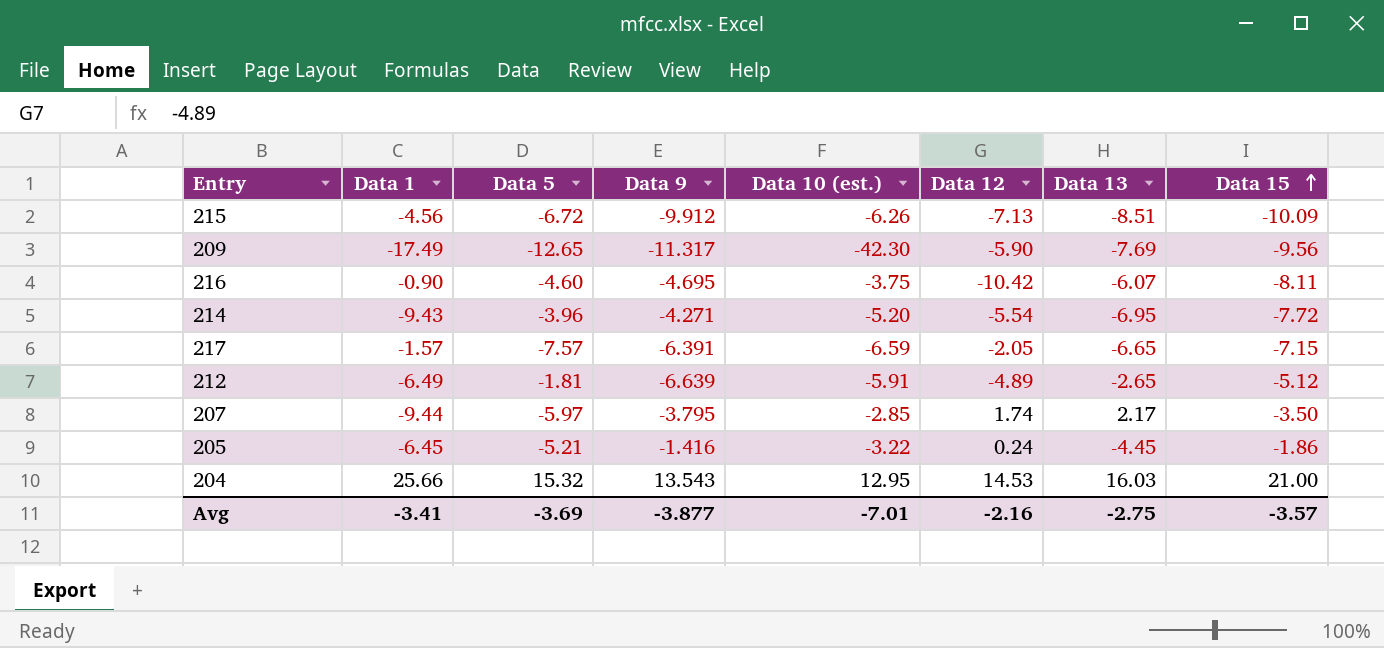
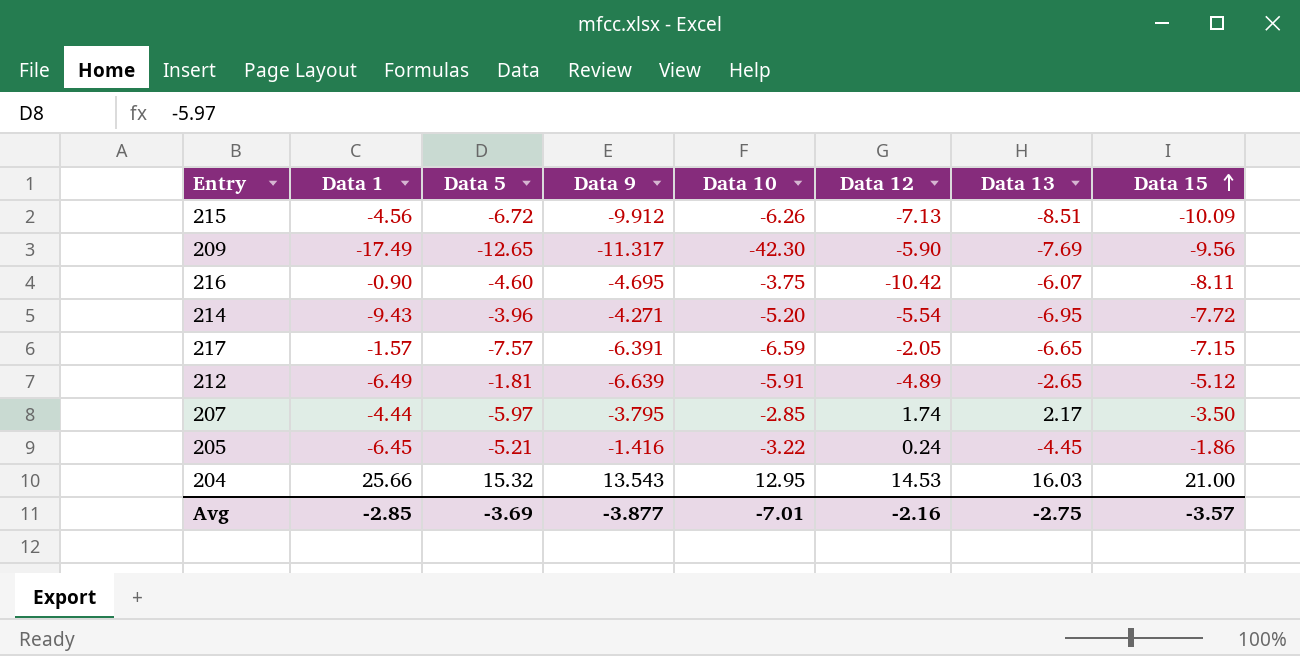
column name: Data 10 (est.) -> Data 10
207 | Data 1: -9.44 -> -4.44
Avg | Data 1: -3.41 -> -2.85

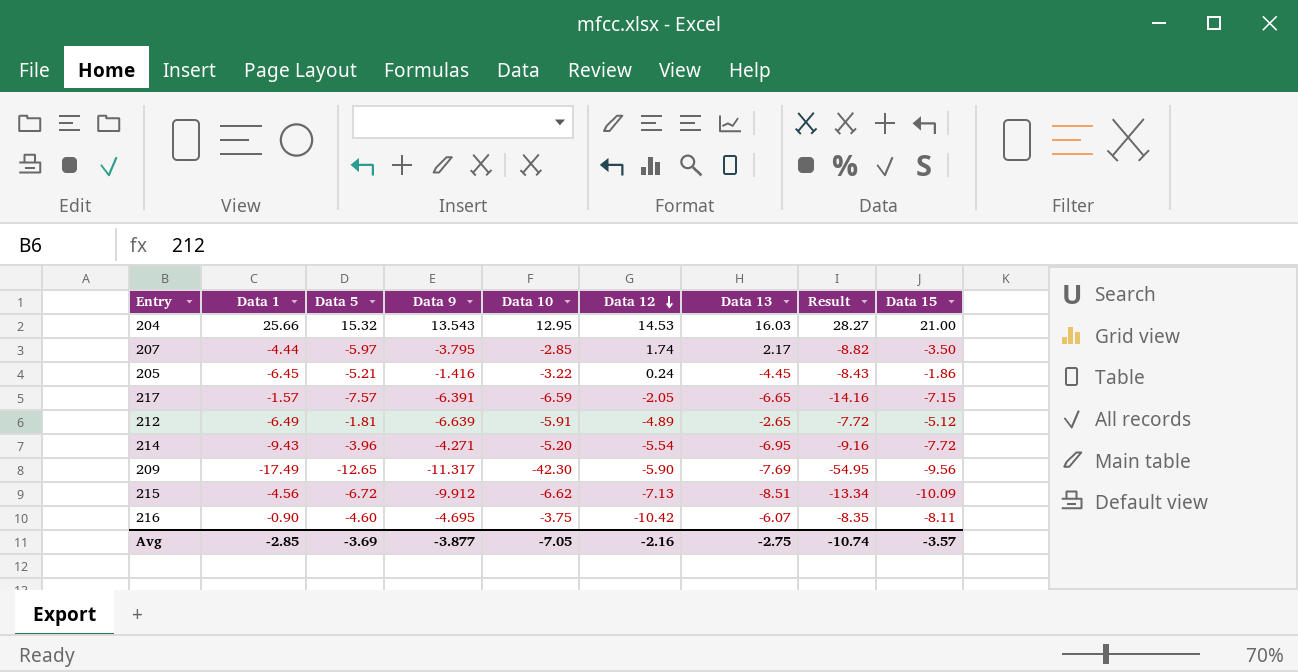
row order: Data 15 ascending -> Data 12 descending
column Result | formula: none -> [Data 5] + [Data 10]
215 | Data 10: -6.26 -> -6.62
Avg | Data 10: -7.01 -> -7.05

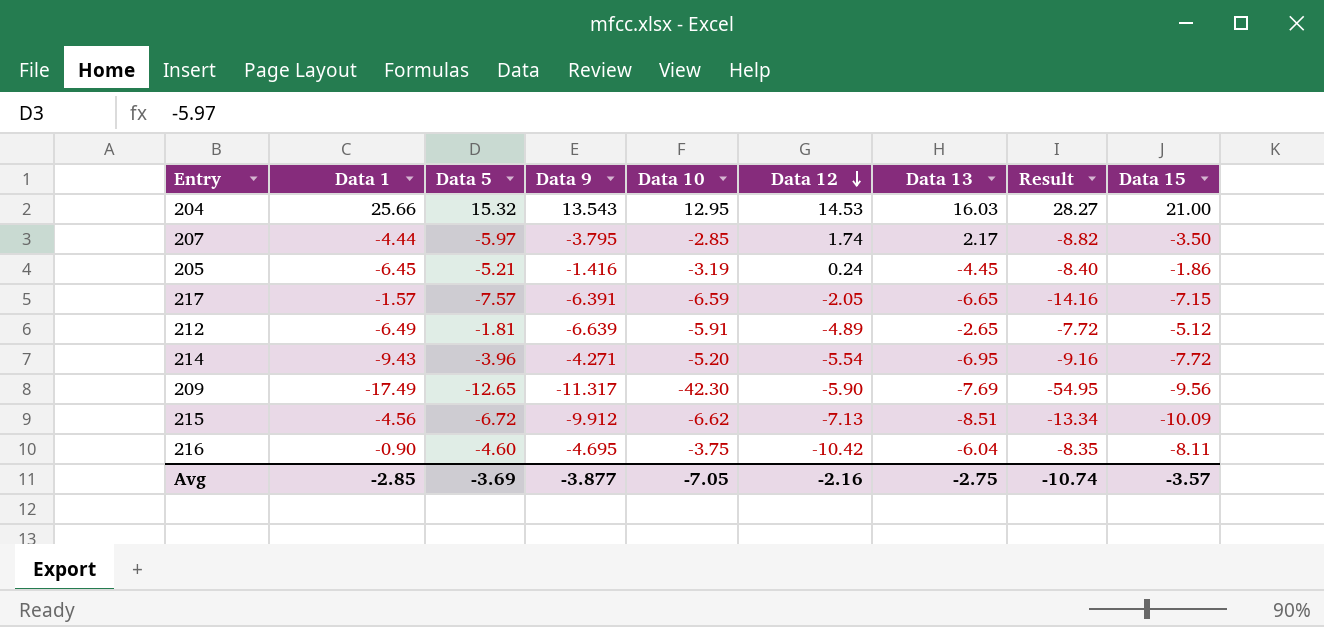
205 | Data 10: -3.22 -> -3.19
205 | Result: -8.43 -> -8.40
216 | Data 13: -6.07 -> -6.04

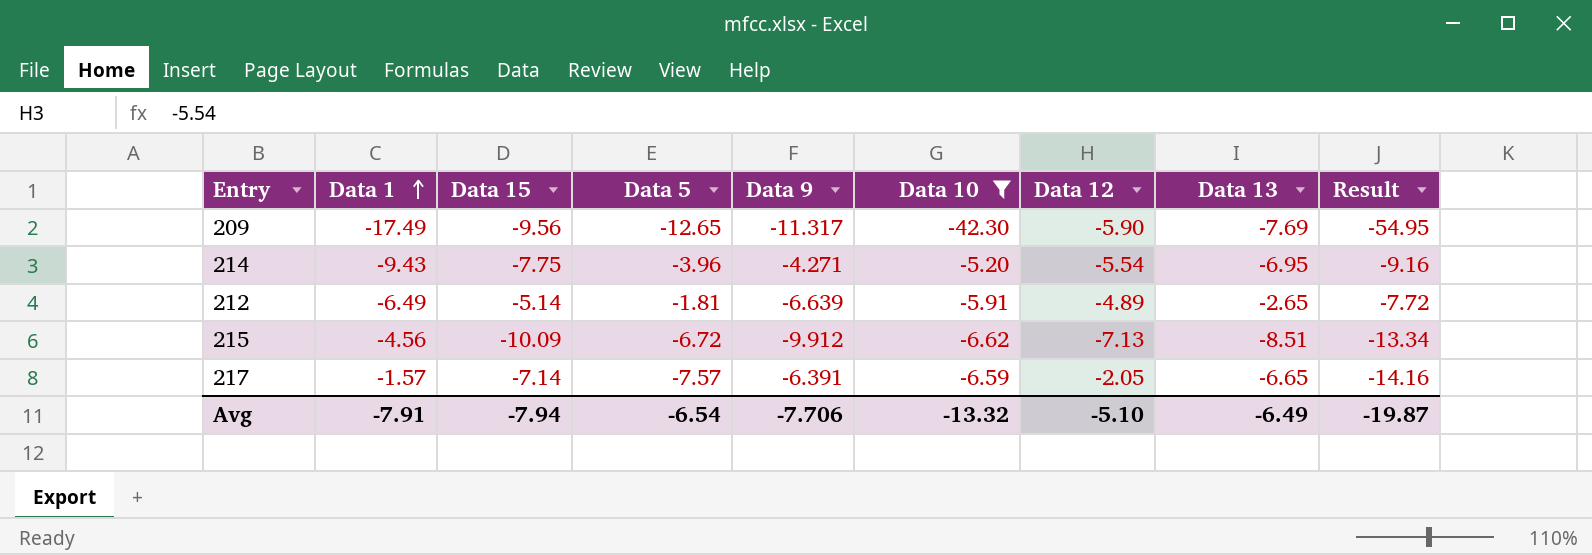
filter: none -> Data 10 <= -5.20
row order: Data 12 descending -> Data 1 ascending
column Data 15 | position: 9 -> 3
214 | Data 15: -7.72 -> -7.75
212 | Data 15: -5.12 -> -5.14
217 | Data 15: -7.15 -> -7.14
Avg | Data 1: -2.85 -> -7.91
Avg | Data 15: -3.57 -> -7.94
Avg | Data 5: -3.69 -> -6.54
Avg | Data 9: -3.877 -> -7.706
Avg | Data 10: -7.05 -> -13.32
Avg | Data 12: -2.16 -> -5.10
Avg | Data 13: -2.75 -> -6.49
Avg | Result: -10.74 -> -19.87

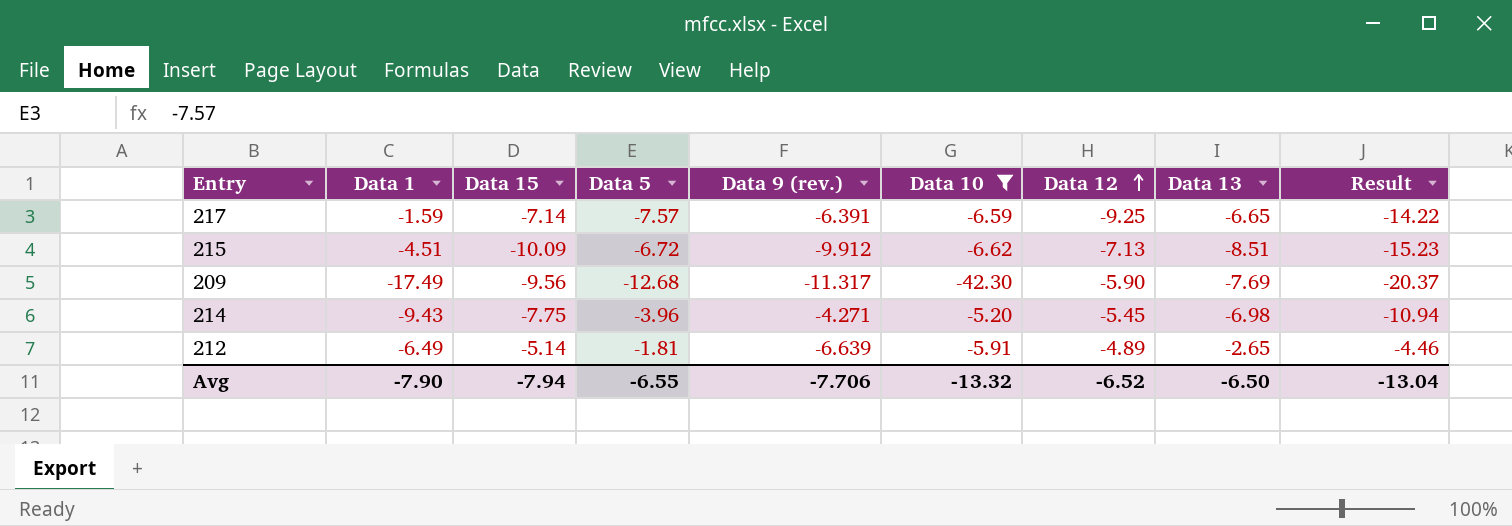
row order: Data 1 ascending -> Data 12 ascending
column name: Data 9 -> Data 9 (rev.)
column Result | formula: [Data 5] + [Data 10] -> [Data 5] + [Data 13]
217 | Data 1: -1.57 -> -1.59
217 | Data 12: -2.05 -> -9.25
215 | Data 1: -4.56 -> -4.51
209 | Data 5: -12.65 -> -12.68
214 | Data 12: -5.54 -> -5.45
214 | Data 13: -6.95 -> -6.98
Avg | Data 1: -7.91 -> -7.90
Avg | Data 5: -6.54 -> -6.55
Avg | Data 12: -5.10 -> -6.52
Avg | Data 13: -6.49 -> -6.50
Avg | Result: -19.87 -> -13.04

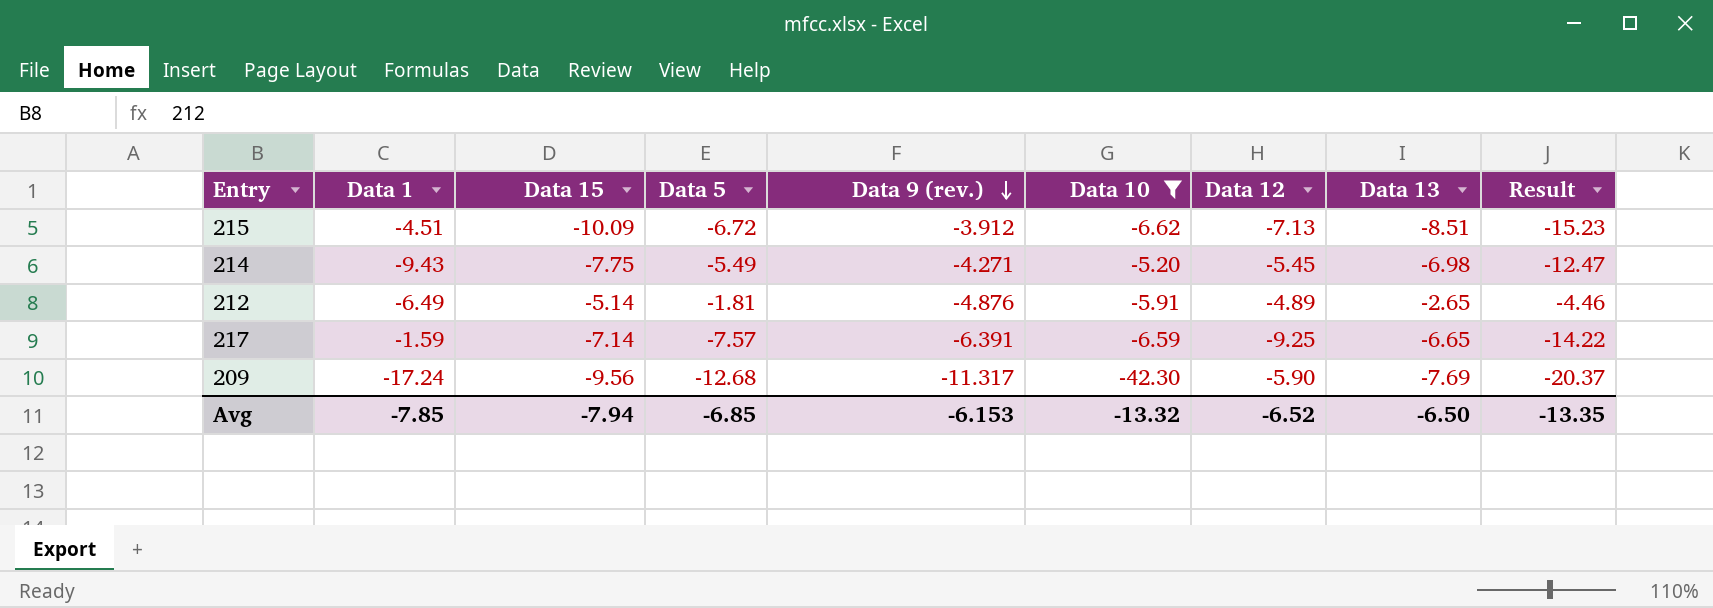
row order: Data 12 ascending -> Data 9 (rev.) descending
215 | Data 9 (rev.): -9.912 -> -3.912
214 | Data 5: -3.96 -> -5.49
214 | Result: -10.94 -> -12.47
212 | Data 9 (rev.): -6.639 -> -4.876
209 | Data 1: -17.49 -> -17.24
Avg | Data 1: -7.90 -> -7.85
Avg | Data 5: -6.55 -> -6.85
Avg | Data 9 (rev.): -7.706 -> -6.153
Avg | Result: -13.04 -> -13.35

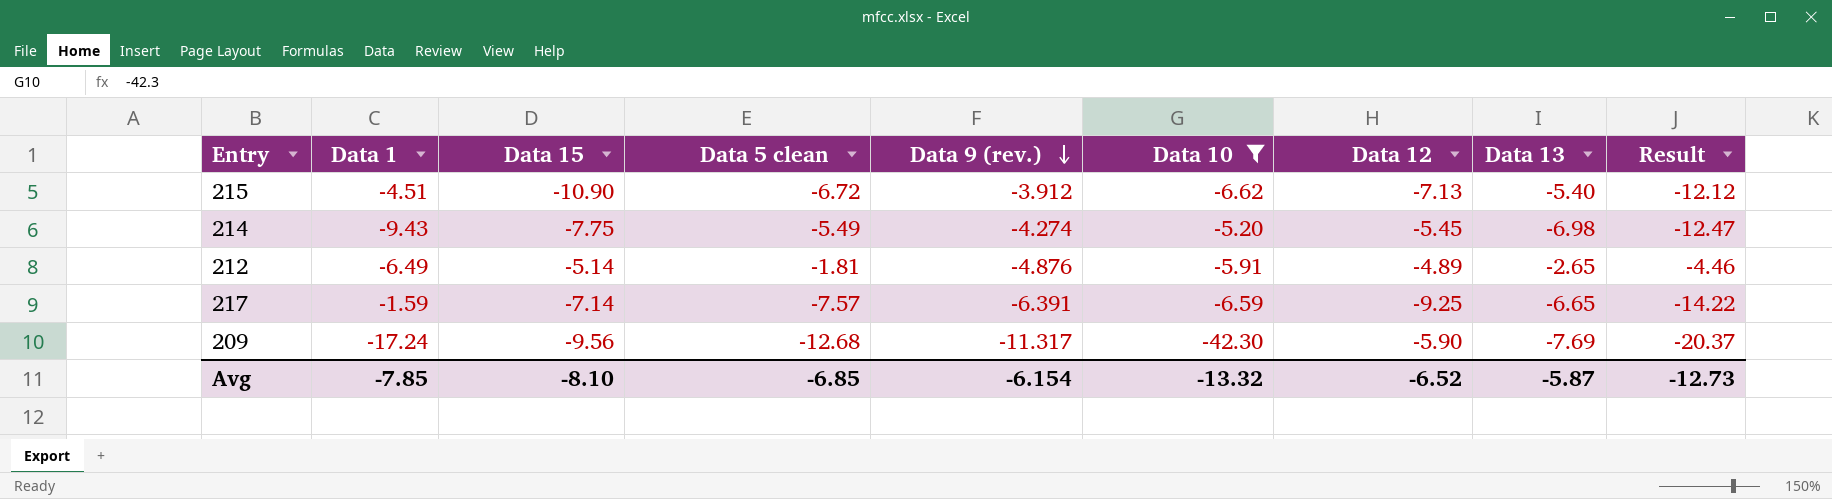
column name: Data 5 -> Data 5 clean
215 | Data 15: -10.09 -> -10.90
215 | Data 13: -8.51 -> -5.40
215 | Result: -15.23 -> -12.12
214 | Data 9 (rev.): -4.271 -> -4.274
Avg | Data 15: -7.94 -> -8.10
Avg | Data 9 (rev.): -6.153 -> -6.154
Avg | Data 13: -6.50 -> -5.87
Avg | Result: -13.35 -> -12.73

